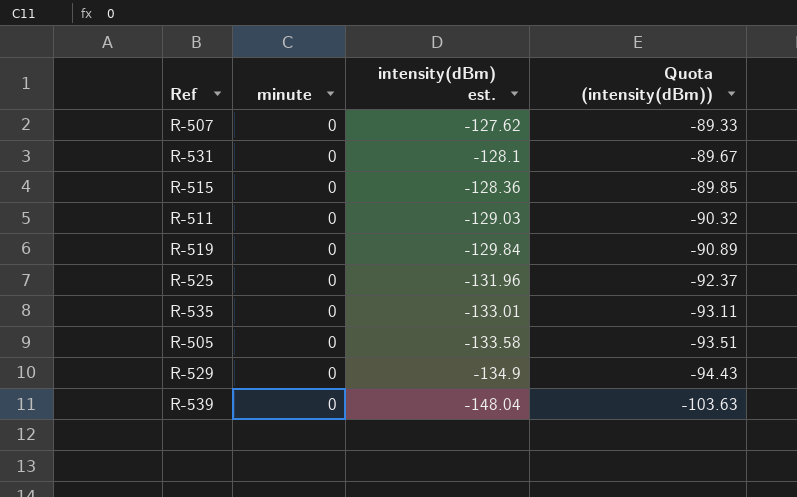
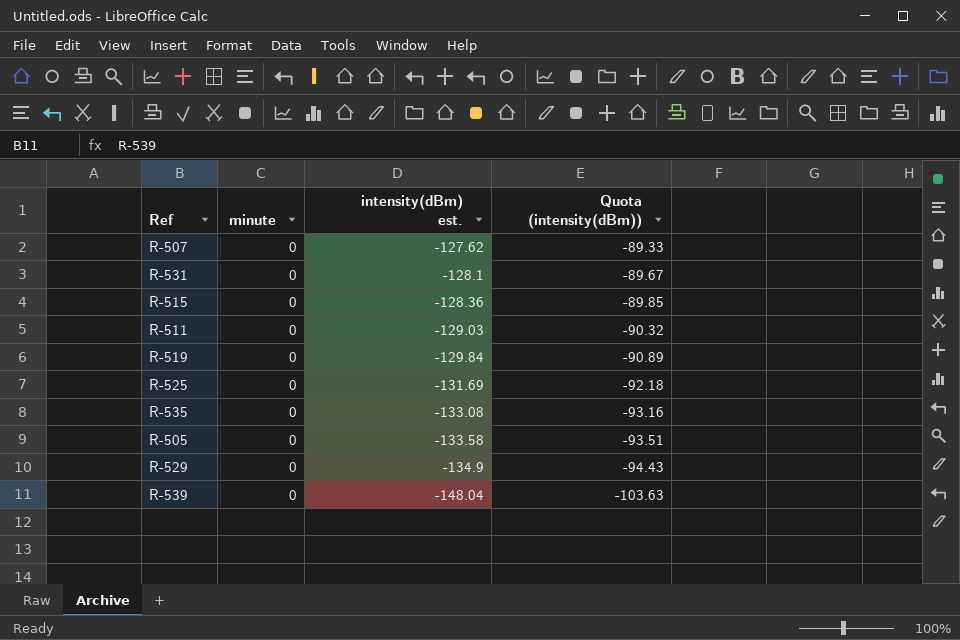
R-525 | intensity(dBm) est.: -131.96 -> -131.69
R-525 | Quota (intensity(dBm)): -92.37 -> -92.18
R-535 | intensity(dBm) est.: -133.01 -> -133.08
R-535 | Quota (intensity(dBm)): -93.11 -> -93.16

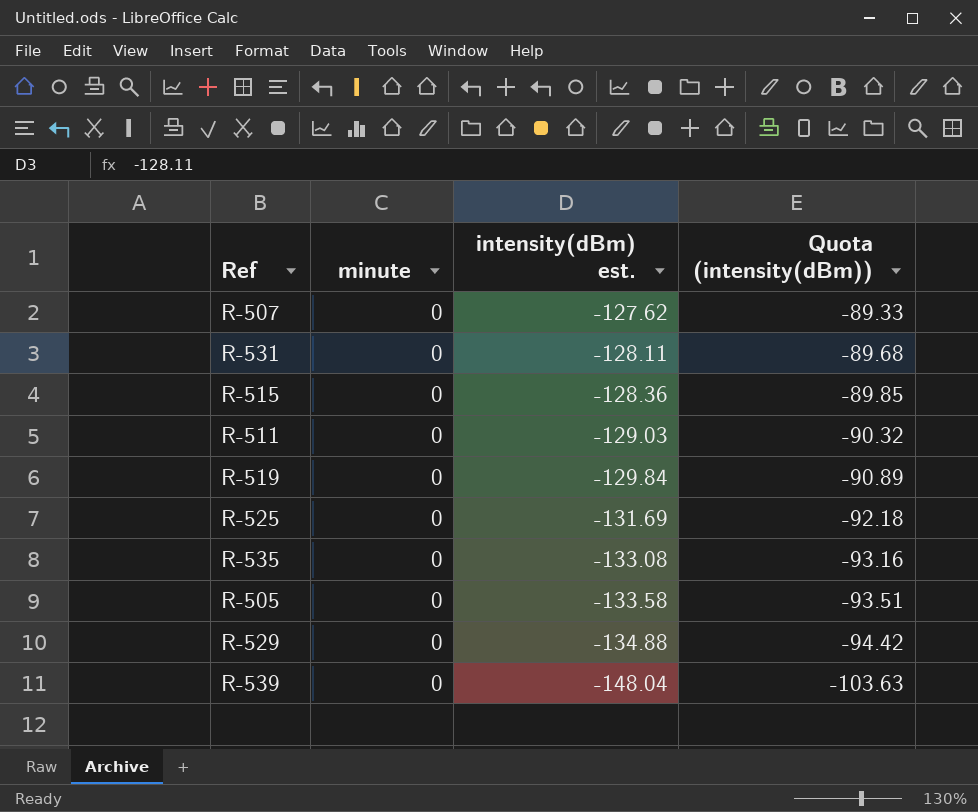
R-531 | intensity(dBm) est.: -128.1 -> -128.11
R-531 | Quota (intensity(dBm)): -89.67 -> -89.68
R-529 | intensity(dBm) est.: -134.9 -> -134.88
R-529 | Quota (intensity(dBm)): -94.43 -> -94.42

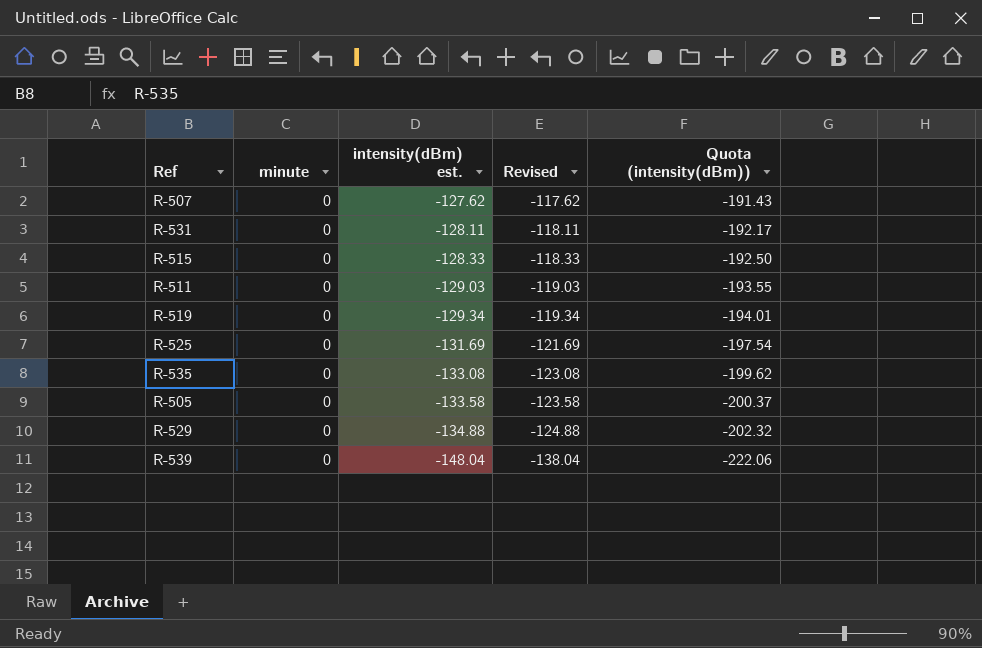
column Revised | formula: none -> [intensity(dBm) est.] + 10
column Quota (intensity(dBm)) | formula: [intensity(dBm) est.] * 0.7 -> [intensity(dBm) est.] * 1.5
R-515 | intensity(dBm) est.: -128.36 -> -128.33
R-519 | intensity(dBm) est.: -129.84 -> -129.34

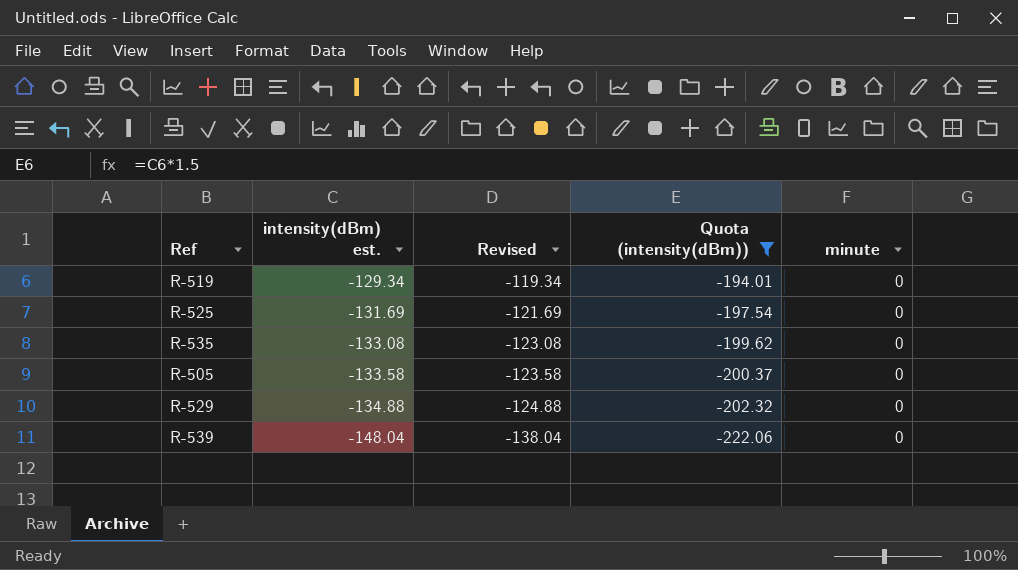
filter: none -> Quota (intensity(dBm)) <= -194.01
column minute | position: 2 -> 5

